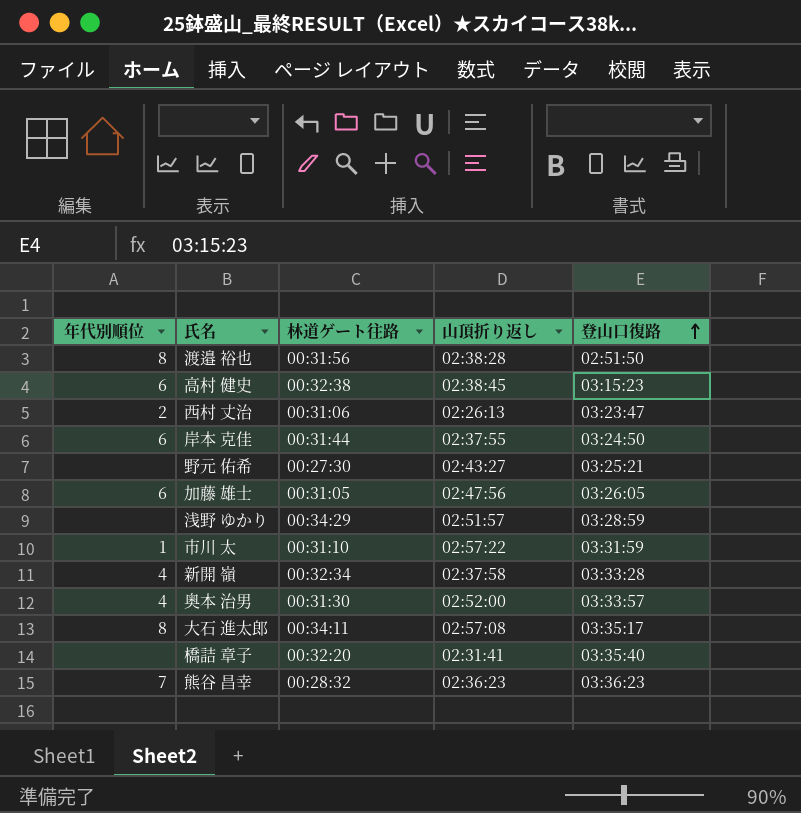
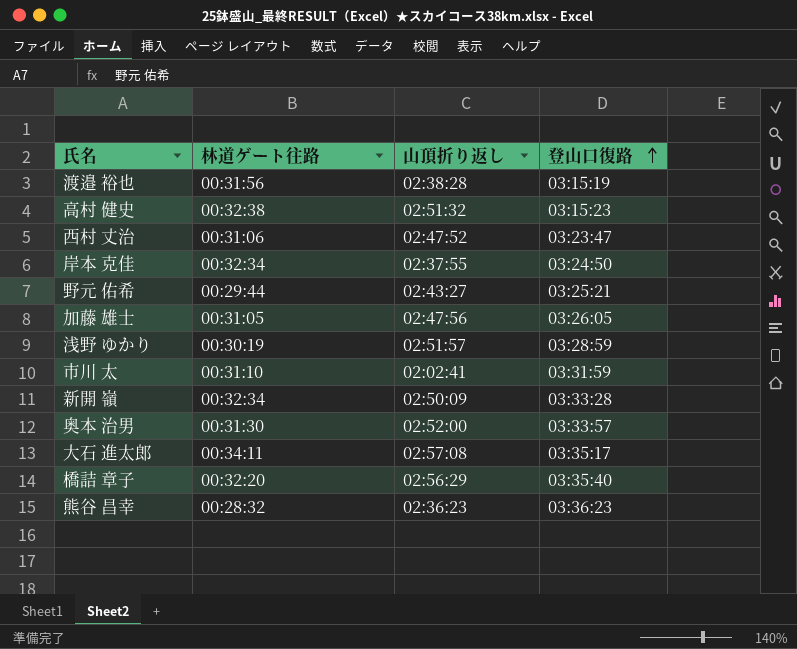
column 年代別順位 | position: 1 -> none
渡邉 裕也 | 登山口復路: 02:51:50 -> 03:15:19
高村 健史 | 山頂折り返し: 02:38:45 -> 02:51:32
西村 丈治 | 山頂折り返し: 02:26:13 -> 02:47:52
岸本 克佳 | 林道ゲート往路: 00:31:44 -> 00:32:34
野元 佑希 | 林道ゲート往路: 00:27:30 -> 00:29:44
浅野 ゆかり | 林道ゲート往路: 00:34:29 -> 00:30:19
市川 太 | 山頂折り返し: 02:57:22 -> 02:02:41
新開 嶺 | 山頂折り返し: 02:37:58 -> 02:50:09
橋詰 章子 | 山頂折り返し: 02:31:41 -> 02:56:29

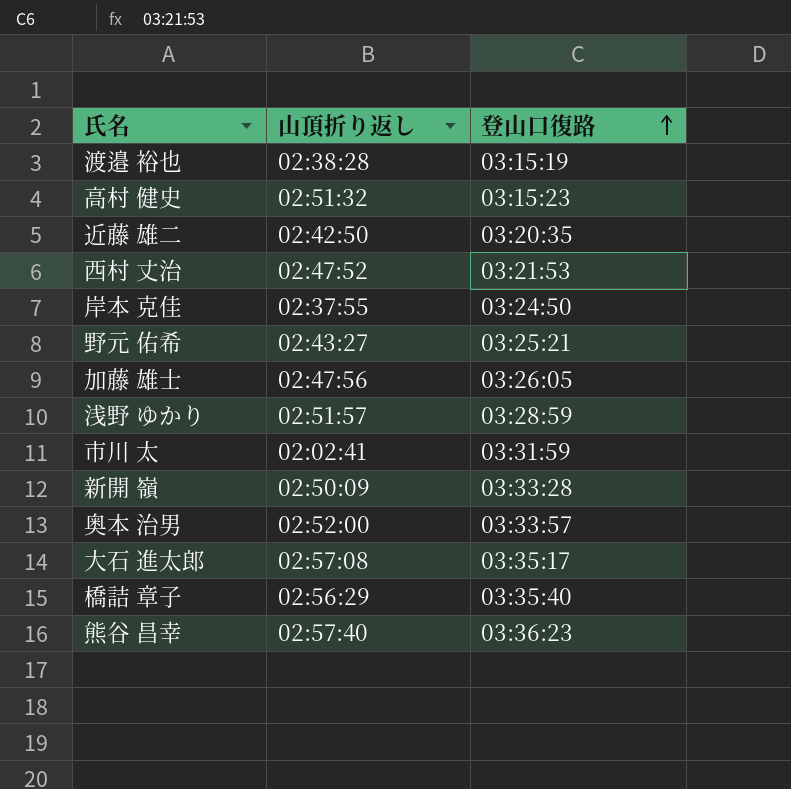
column 林道ゲート往路 | position: 2 -> none
row 近藤 雄二: none -> 02:42:50 | 03:20:35
西村 丈治 | 登山口復路: 03:23:47 -> 03:21:53
熊谷 昌幸 | 山頂折り返し: 02:36:23 -> 02:57:40

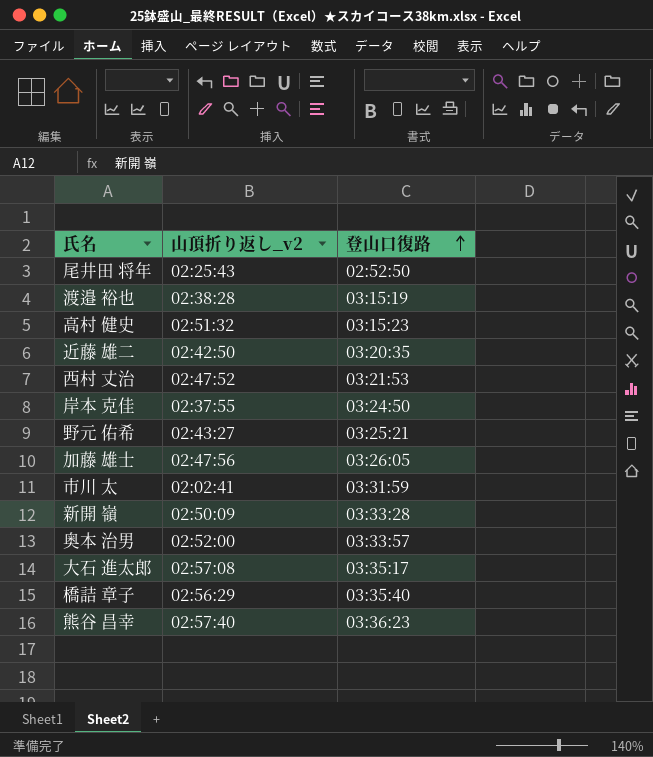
column name: 山頂折り返し -> 山頂折り返し_v2
row 浅野 ゆかり: 02:51:57 | 03:28:59 -> none
row 尾井田 将年: none -> 02:25:43 | 02:52:50

